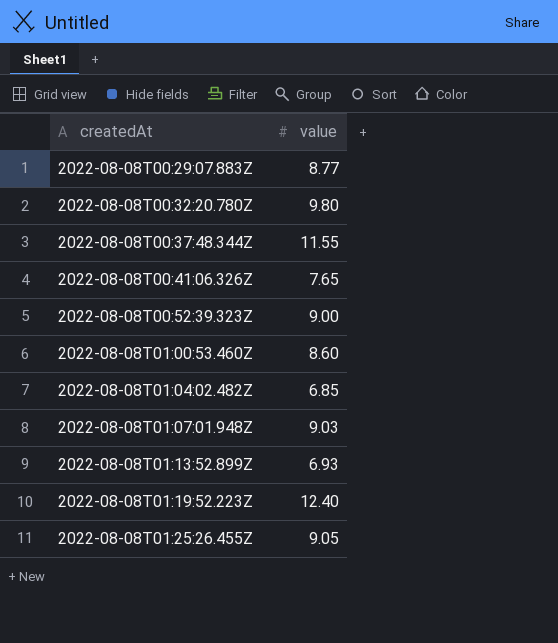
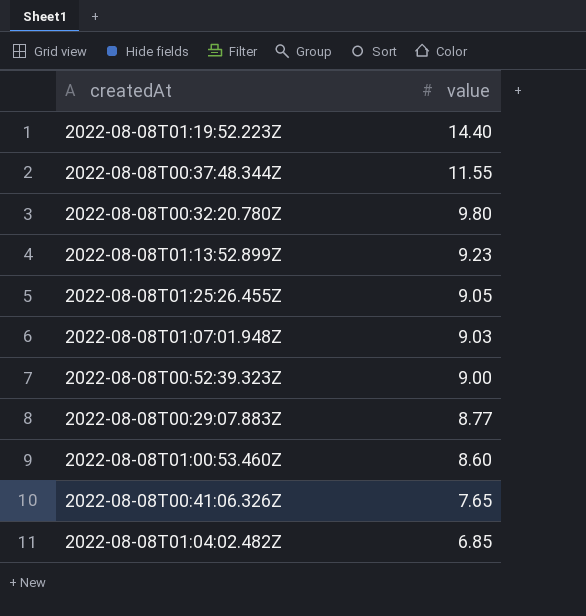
row order: createdAt ascending -> value descending
2022-08-08T01:19:52.223Z | value: 12.40 -> 14.40
2022-08-08T01:13:52.899Z | value: 6.93 -> 9.23

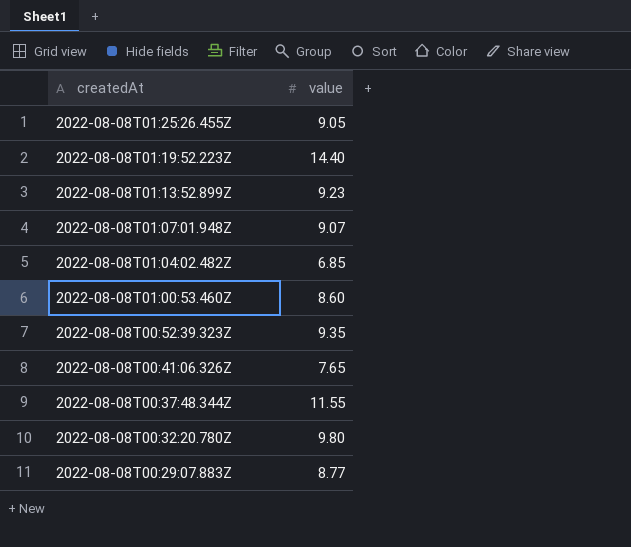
row order: value descending -> createdAt descending
2022-08-08T01:07:01.948Z | value: 9.03 -> 9.07
2022-08-08T00:52:39.323Z | value: 9.00 -> 9.35

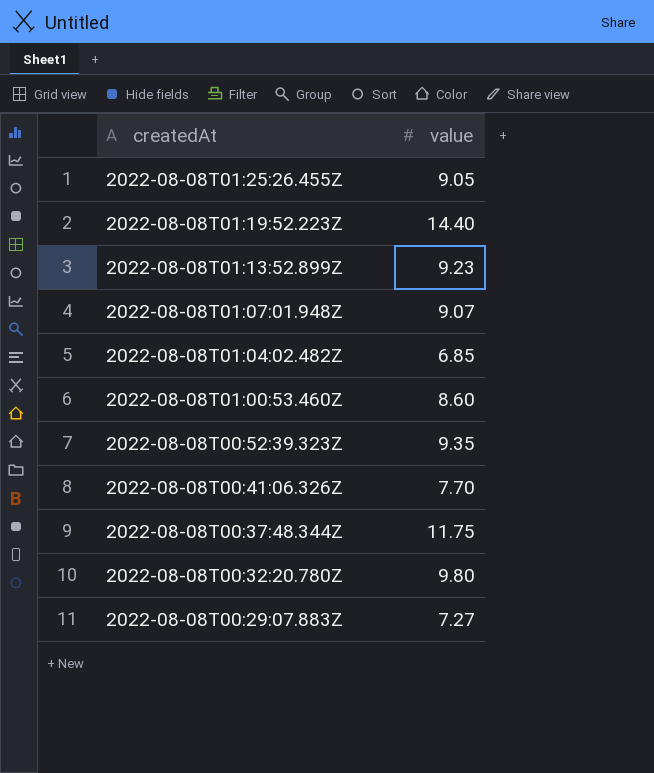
2022-08-08T00:41:06.326Z | value: 7.65 -> 7.70
2022-08-08T00:37:48.344Z | value: 11.55 -> 11.75
2022-08-08T00:29:07.883Z | value: 8.77 -> 7.27

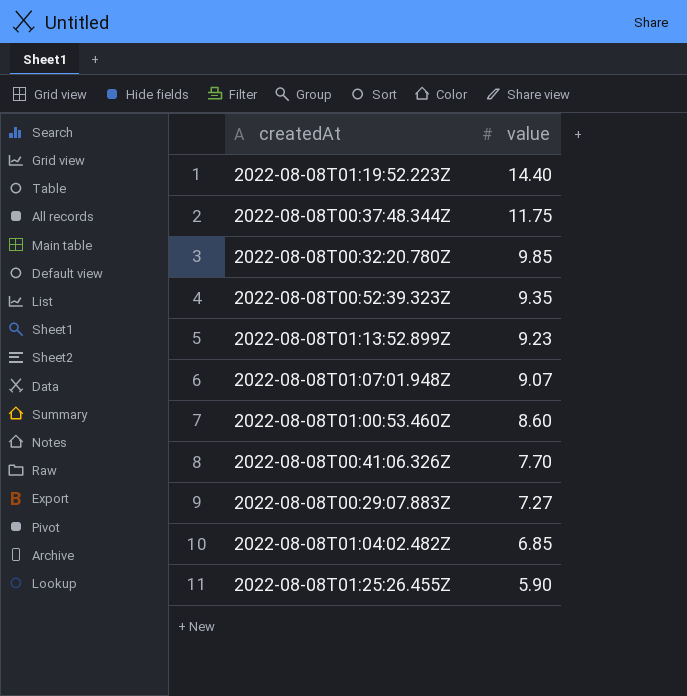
row order: createdAt descending -> value descending
2022-08-08T00:32:20.780Z | value: 9.80 -> 9.85
2022-08-08T01:25:26.455Z | value: 9.05 -> 5.90

